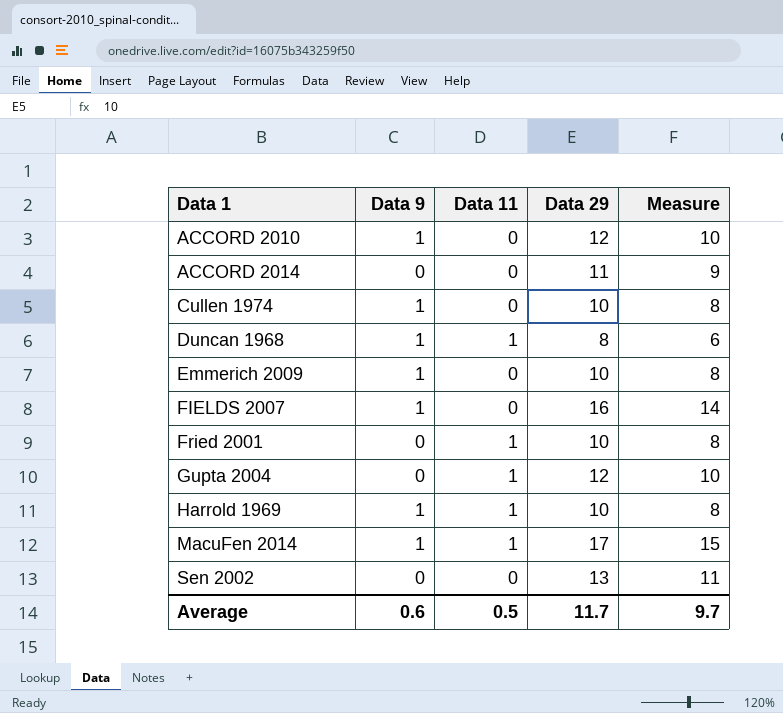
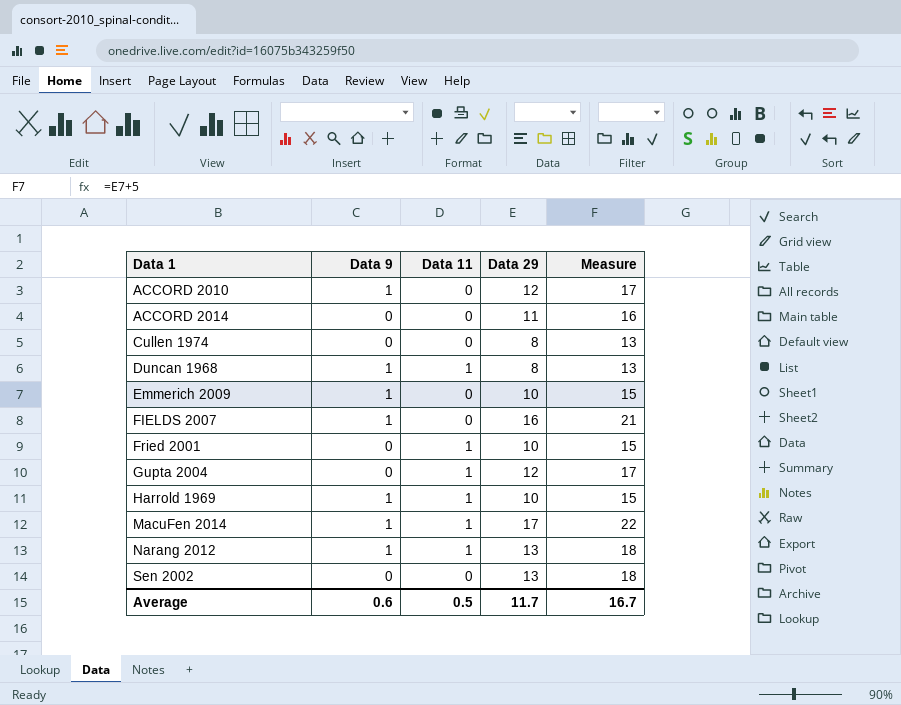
column Measure | formula: [Data 29] - 2 -> [Data 29] + 5
Cullen 1974 | Data 9: 1 -> 0
Cullen 1974 | Data 29: 10 -> 8
row Narang 2012: none -> 1 | 1 | 13 | 18
Average | Measure: 9.7 -> 16.7

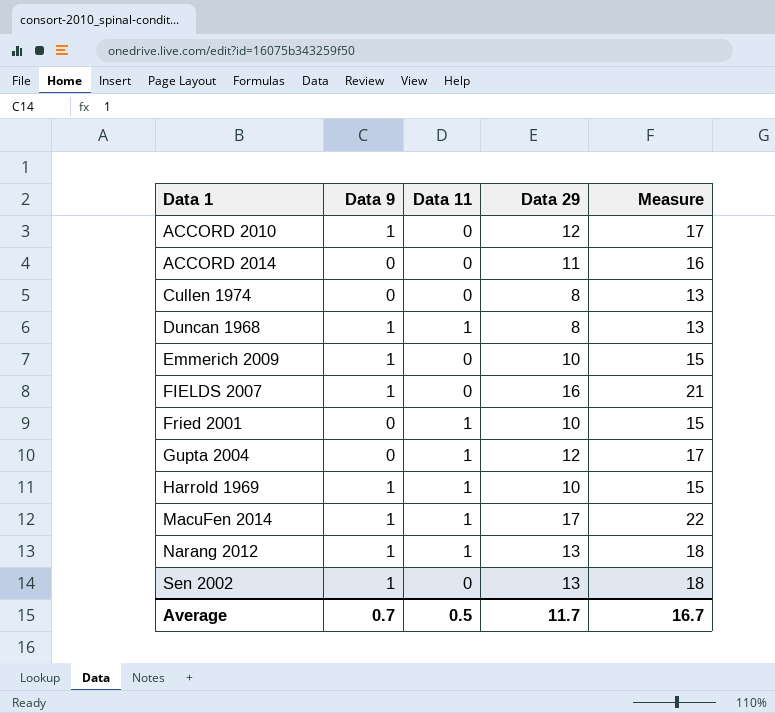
Sen 2002 | Data 9: 0 -> 1
Average | Data 9: 0.6 -> 0.7

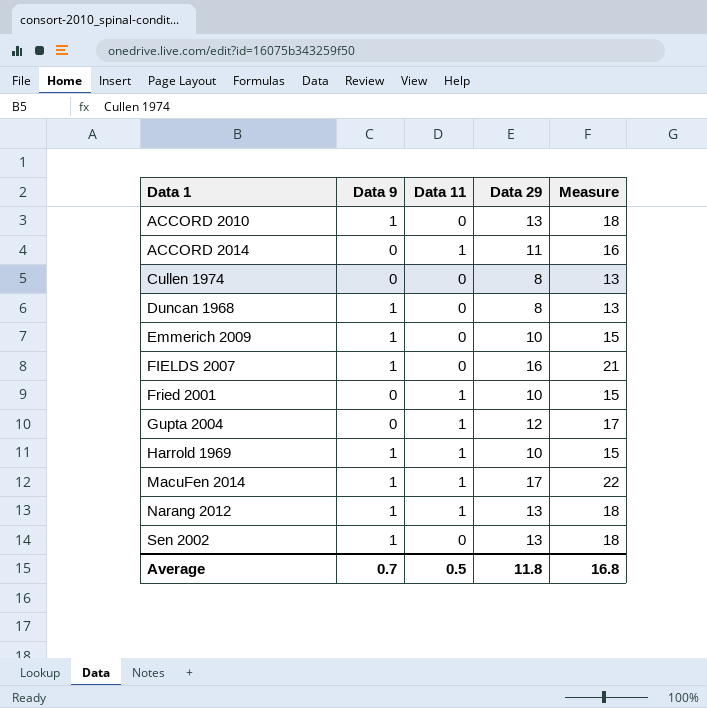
ACCORD 2010 | Data 29: 12 -> 13
ACCORD 2010 | Measure: 17 -> 18
ACCORD 2014 | Data 11: 0 -> 1
Duncan 1968 | Data 11: 1 -> 0
Average | Data 29: 11.7 -> 11.8
Average | Measure: 16.7 -> 16.8

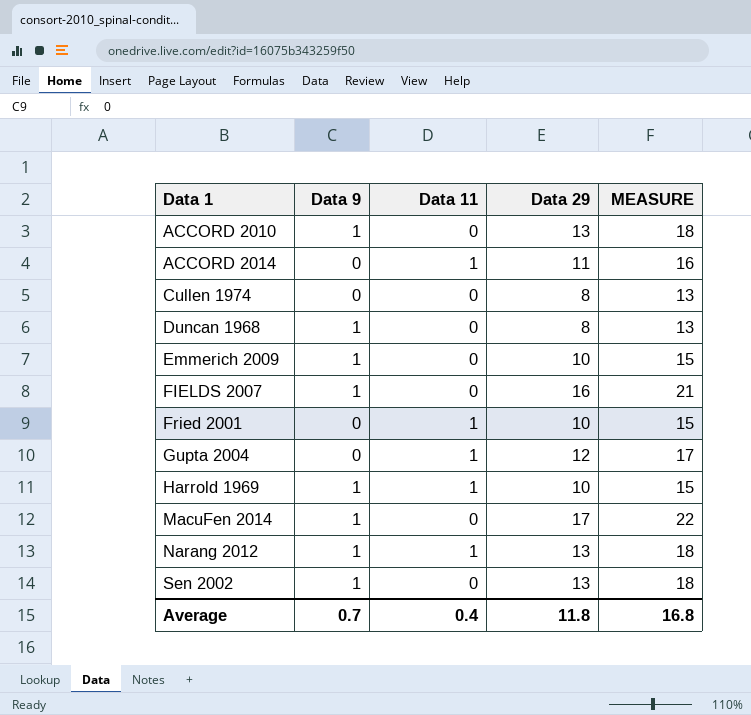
column name: Measure -> MEASURE
MacuFen 2014 | Data 11: 1 -> 0
Average | Data 11: 0.5 -> 0.4

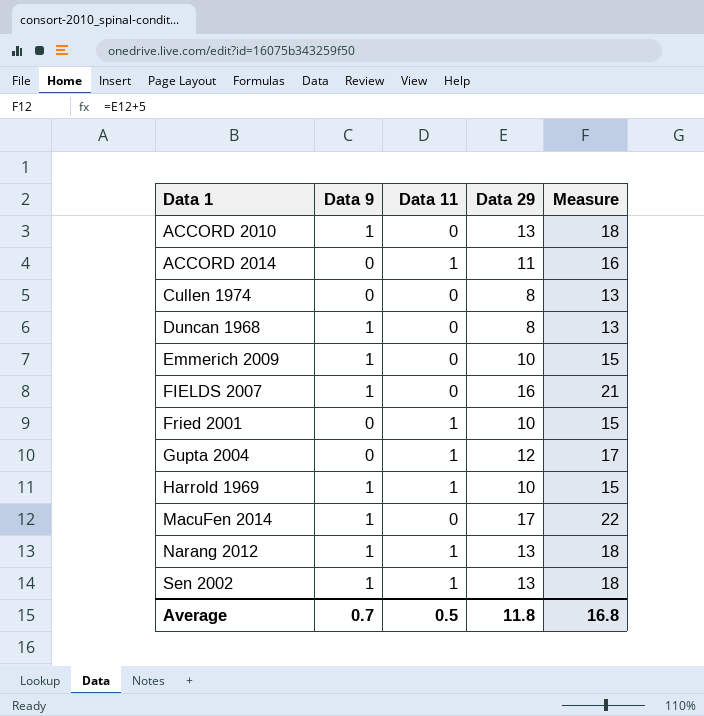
column name: MEASURE -> Measure
Sen 2002 | Data 11: 0 -> 1
Average | Data 11: 0.4 -> 0.5

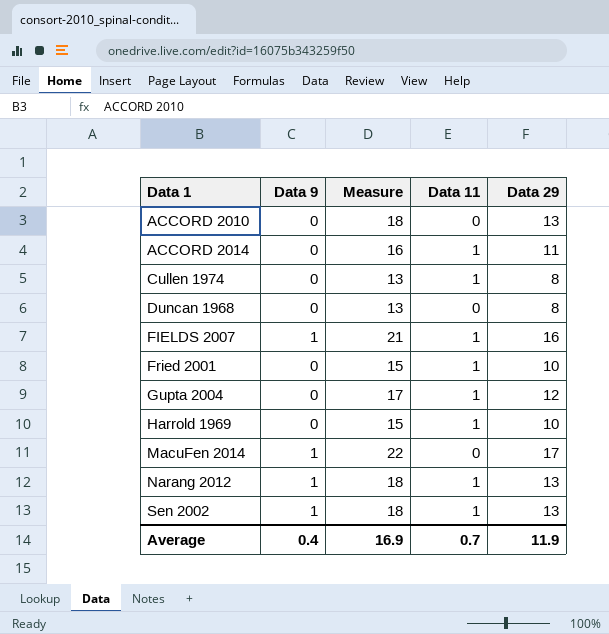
column Measure | position: 5 -> 3
row Emmerich 2009: 1 | 0 | 10 | 15 -> none
ACCORD 2010 | Data 9: 1 -> 0
Cullen 1974 | Data 11: 0 -> 1
Duncan 1968 | Data 9: 1 -> 0
FIELDS 2007 | Data 11: 0 -> 1
Harrold 1969 | Data 9: 1 -> 0
Average | Data 9: 0.7 -> 0.4
Average | Measure: 16.8 -> 16.9
Average | Data 11: 0.5 -> 0.7
Average | Data 29: 11.8 -> 11.9

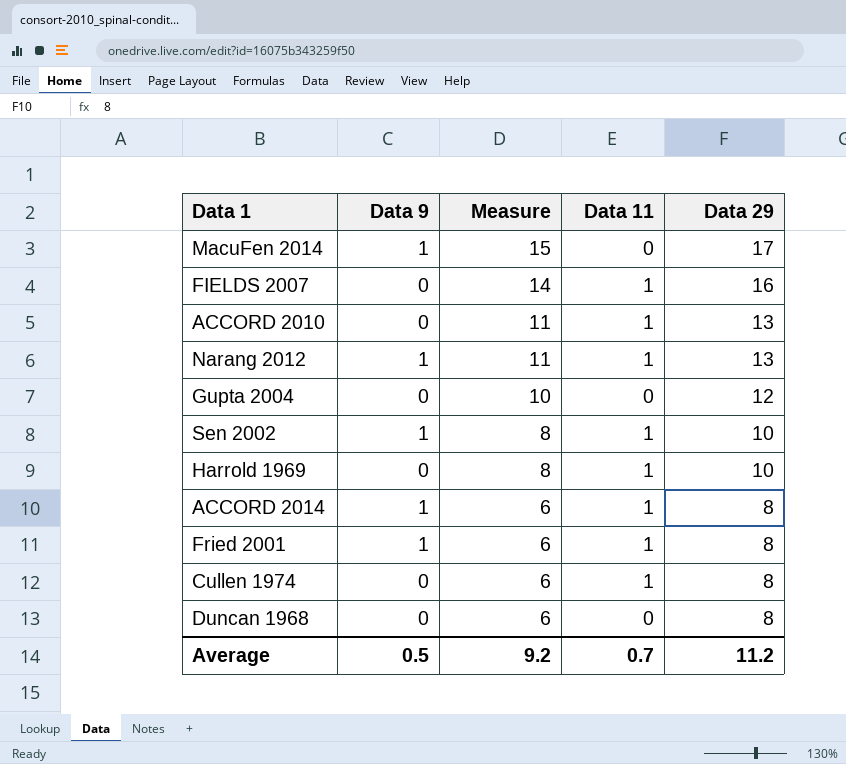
row order: Data 1 ascending -> Measure descending
column Measure | formula: [Data 29] + 5 -> [Data 29] - 2
FIELDS 2007 | Data 9: 1 -> 0
ACCORD 2010 | Data 11: 0 -> 1
Gupta 2004 | Data 11: 1 -> 0
Sen 2002 | Data 29: 13 -> 10
ACCORD 2014 | Data 9: 0 -> 1
ACCORD 2014 | Data 29: 11 -> 8
Fried 2001 | Data 9: 0 -> 1
Fried 2001 | Data 29: 10 -> 8
Average | Data 9: 0.4 -> 0.5
Average | Measure: 16.9 -> 9.2
Average | Data 29: 11.9 -> 11.2

